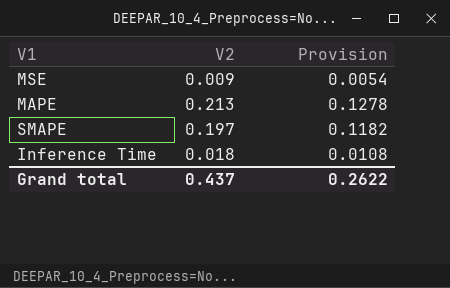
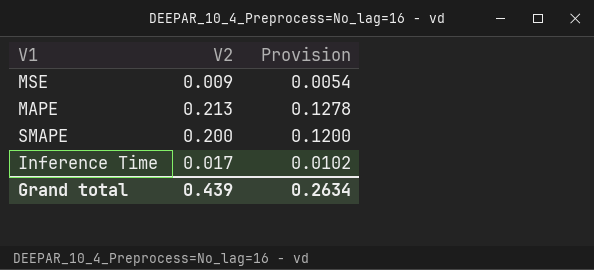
SMAPE | V2: 0.197 -> 0.200
SMAPE | Provision: 0.1182 -> 0.1200
Inference Time | V2: 0.018 -> 0.017
Inference Time | Provision: 0.0108 -> 0.0102
Grand total | V2: 0.437 -> 0.439
Grand total | Provision: 0.2622 -> 0.2634

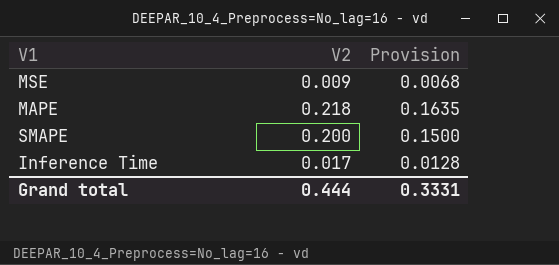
column Provision | formula: [V2] * 0.6 -> [V2] * 0.75
MAPE | V2: 0.213 -> 0.218
Grand total | V2: 0.439 -> 0.444
Grand total | Provision: 0.2634 -> 0.3331

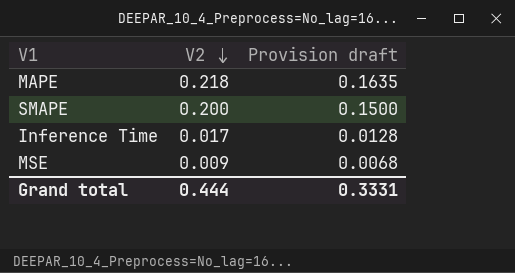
row order: none -> V2 descending
column name: Provision -> Provision draft

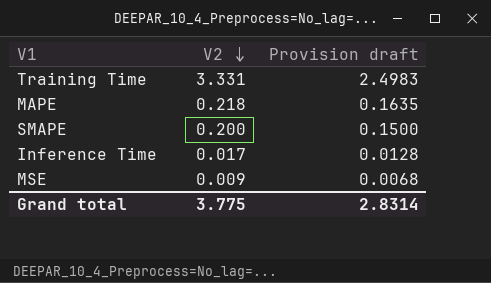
row Training Time: none -> 3.331 | 2.4983
Grand total | V2: 0.444 -> 3.775
Grand total | Provision draft: 0.3331 -> 2.8314

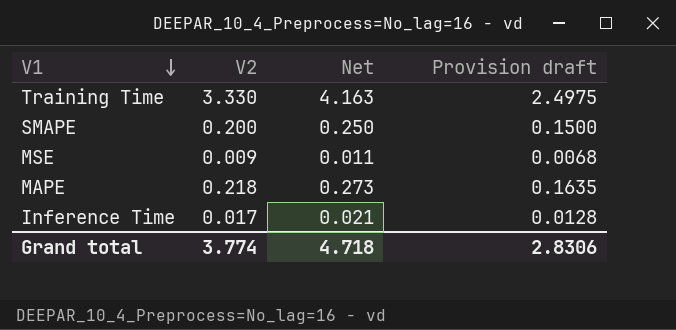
row order: V2 descending -> V1 descending
column Net | formula: none -> [V2] * 1.25
Training Time | V2: 3.331 -> 3.330
Training Time | Provision draft: 2.4983 -> 2.4975
Grand total | V2: 3.775 -> 3.774
Grand total | Provision draft: 2.8314 -> 2.8306

